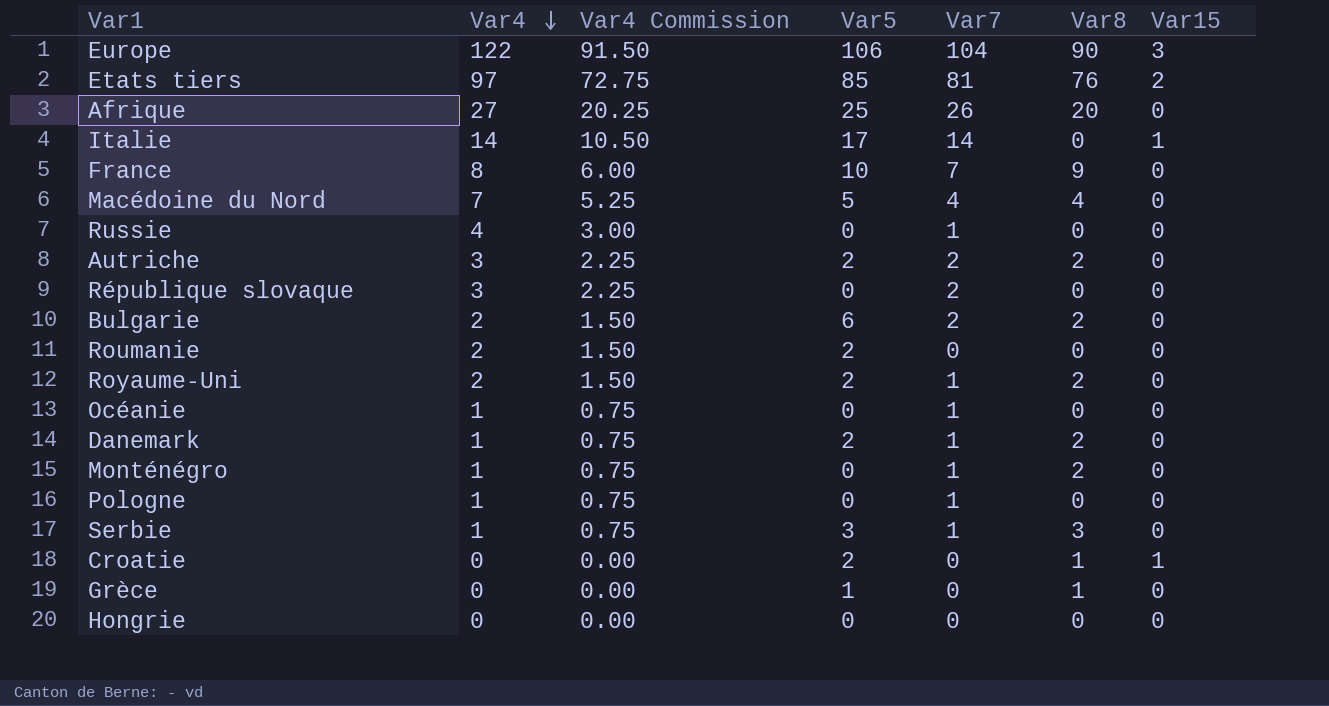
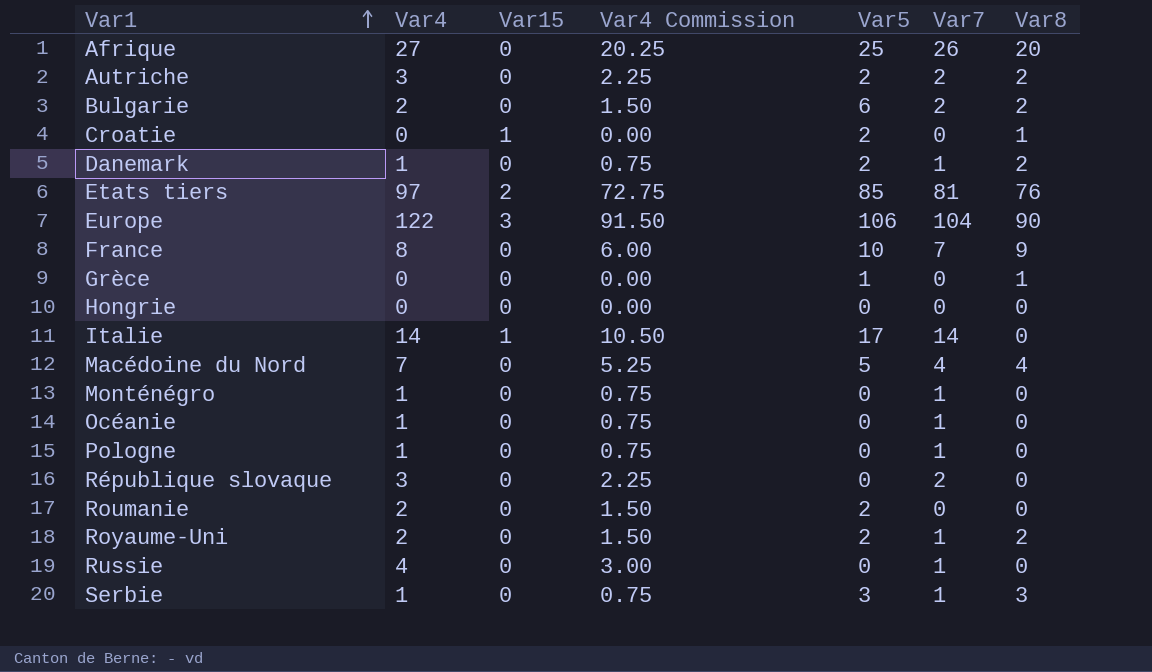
row order: Var4 descending -> Var1 ascending
column Var15 | position: 7 -> 3
Monténégro | Var8: 2 -> 0

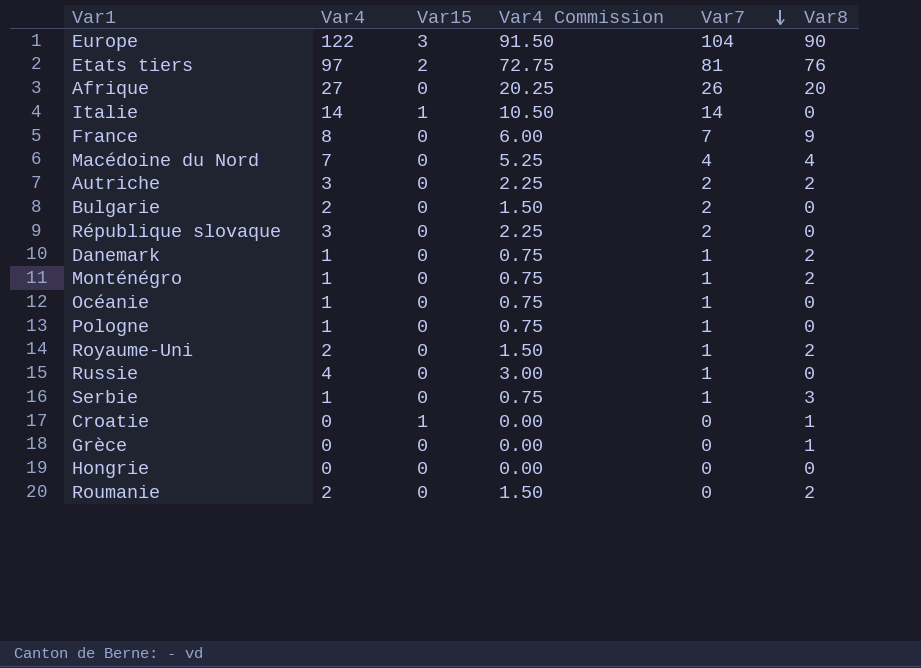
row order: Var1 ascending -> Var7 descending
column Var5 | position: 5 -> none
Bulgarie | Var8: 2 -> 0
Monténégro | Var8: 0 -> 2
Roumanie | Var8: 0 -> 2

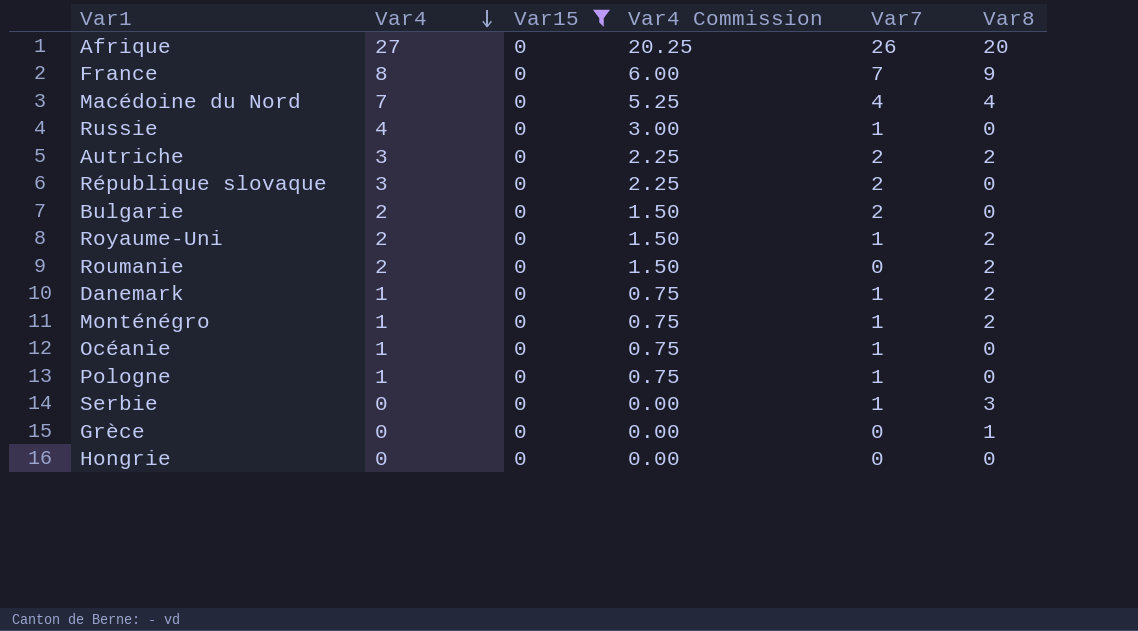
filter: none -> Var15 = 0
row order: Var7 descending -> Var4 descending
Serbie | Var4: 1 -> 0
Serbie | Var4 Commission: 0.75 -> 0.00

